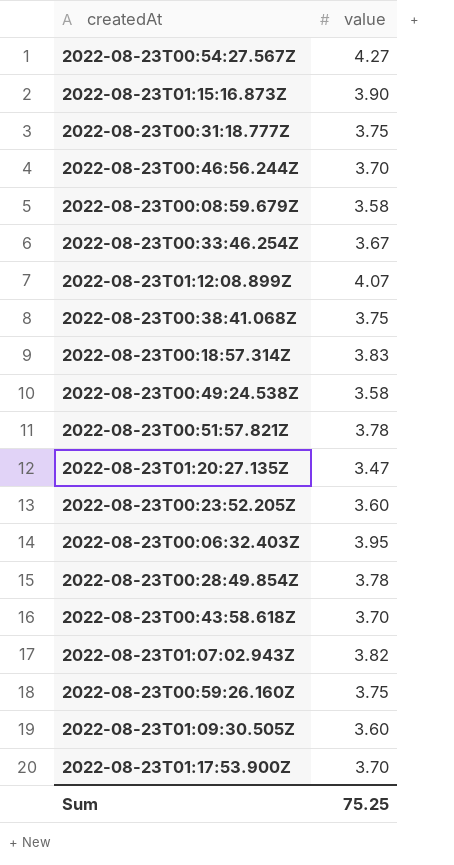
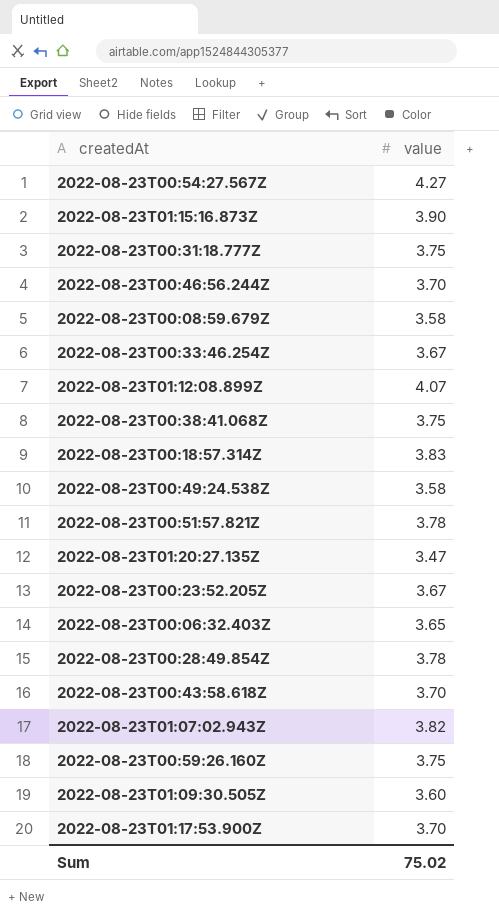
2022-08-23T00:23:52.205Z | value: 3.60 -> 3.67
2022-08-23T00:06:32.403Z | value: 3.95 -> 3.65
Sum | value: 75.25 -> 75.02

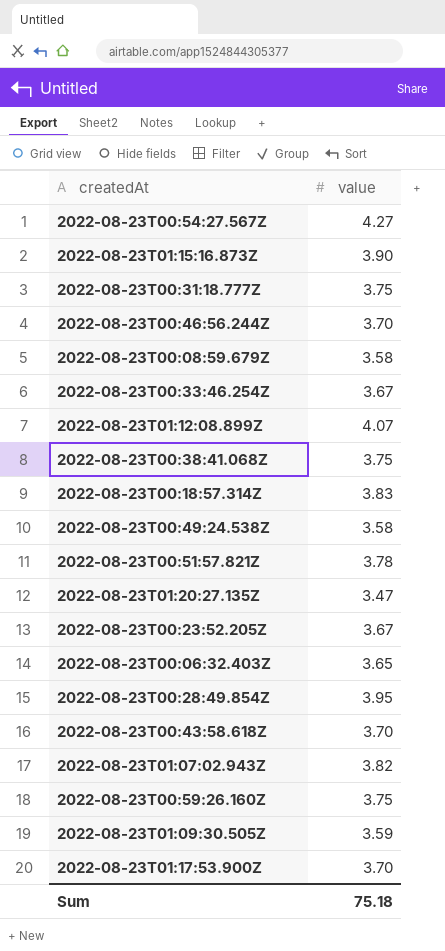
2022-08-23T00:28:49.854Z | value: 3.78 -> 3.95
2022-08-23T01:09:30.505Z | value: 3.60 -> 3.59
Sum | value: 75.02 -> 75.18

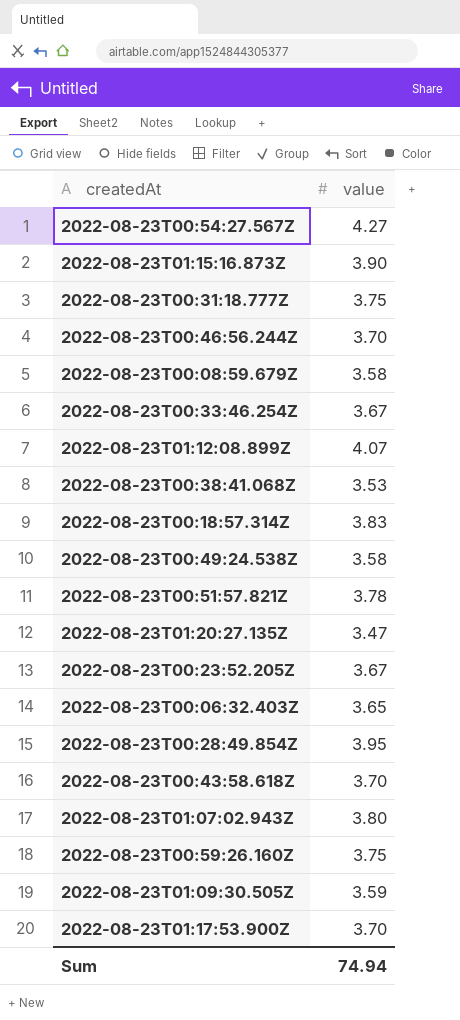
2022-08-23T00:38:41.068Z | value: 3.75 -> 3.53
2022-08-23T01:07:02.943Z | value: 3.82 -> 3.80
Sum | value: 75.18 -> 74.94

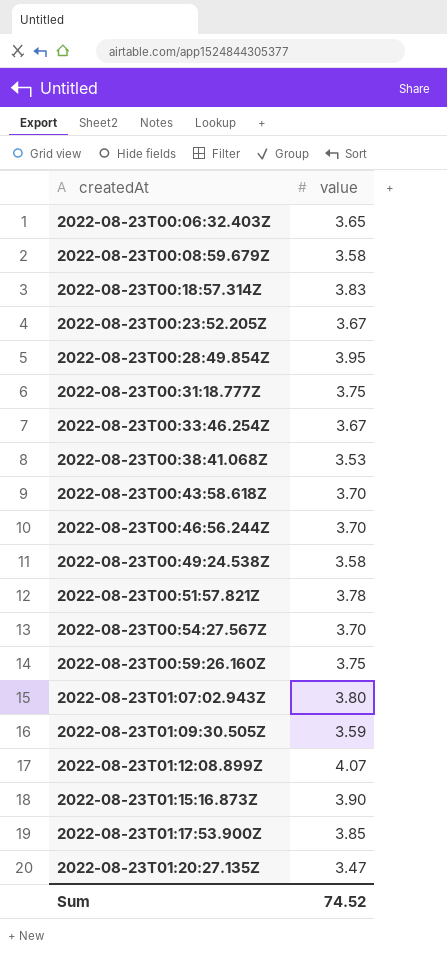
row order: none -> createdAt ascending
2022-08-23T00:54:27.567Z | value: 4.27 -> 3.70
2022-08-23T01:17:53.900Z | value: 3.70 -> 3.85
Sum | value: 74.94 -> 74.52

